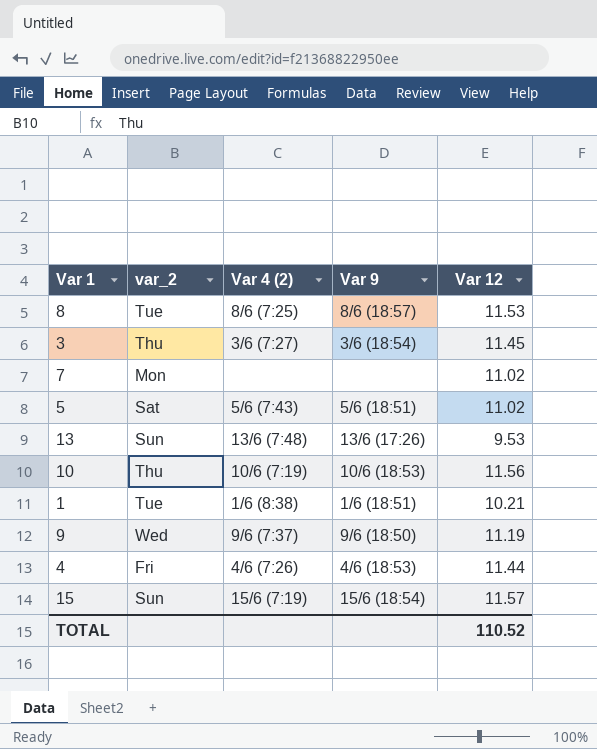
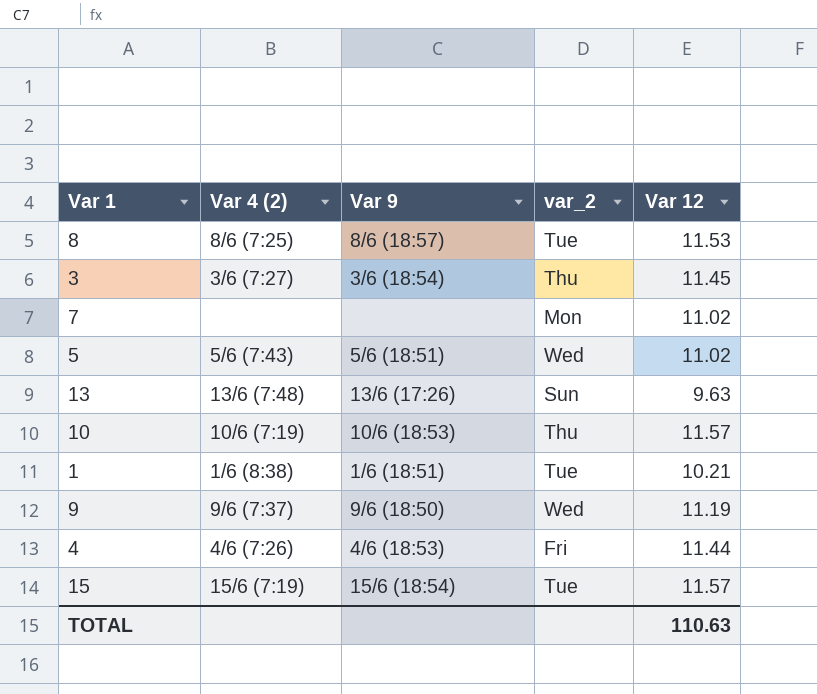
column var_2 | position: 2 -> 4
5 | var_2: Sat -> Wed
13 | Var 12: 9.53 -> 9.63
10 | Var 12: 11.56 -> 11.57
15 | var_2: Sun -> Tue
TOTAL | Var 12: 110.52 -> 110.63

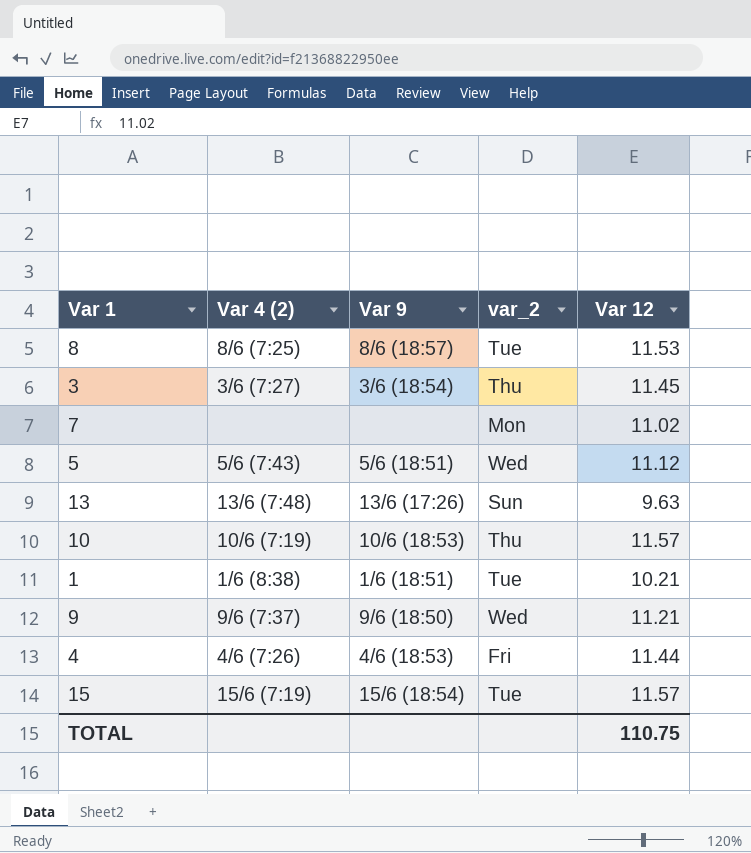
5 | Var 12: 11.02 -> 11.12
9 | Var 12: 11.19 -> 11.21
TOTAL | Var 12: 110.63 -> 110.75

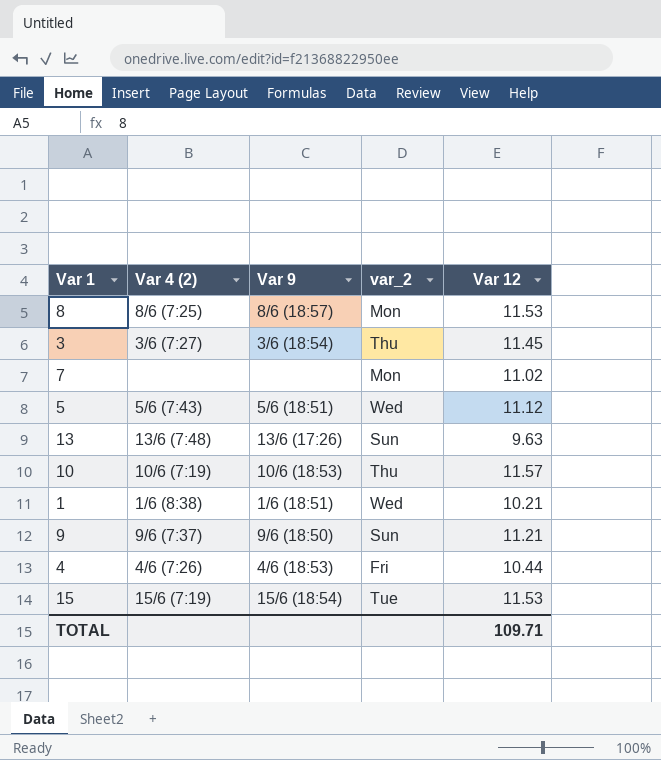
8 | var_2: Tue -> Mon
1 | var_2: Tue -> Wed
9 | var_2: Wed -> Sun
4 | Var 12: 11.44 -> 10.44
15 | Var 12: 11.57 -> 11.53
TOTAL | Var 12: 110.75 -> 109.71

